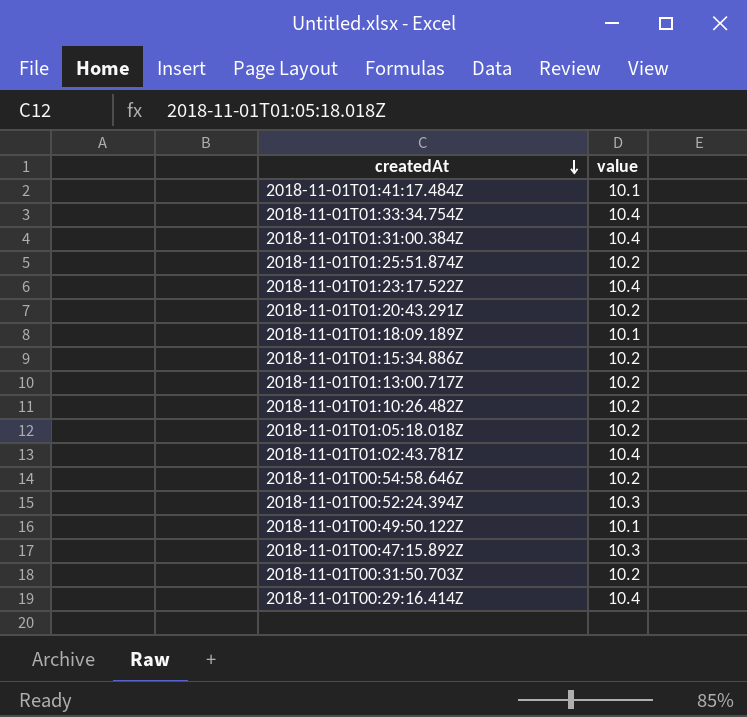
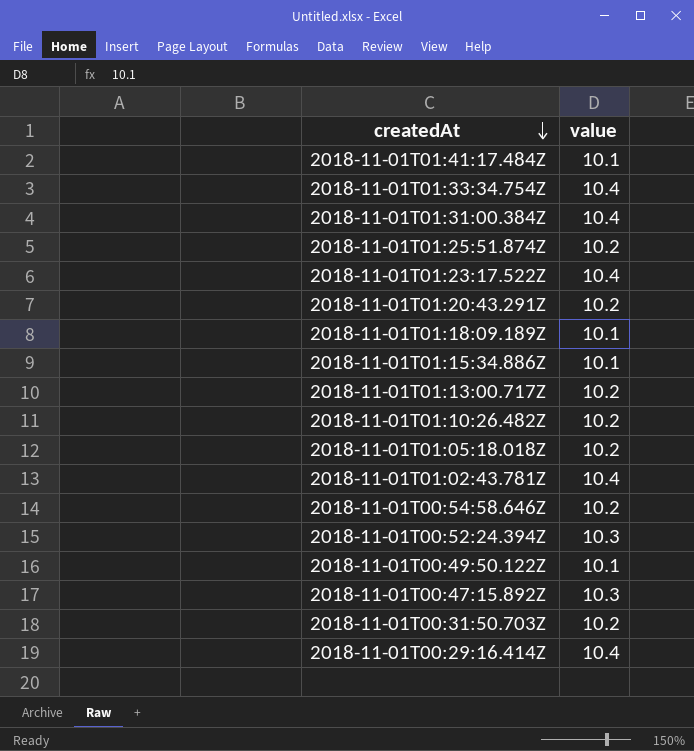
2018-11-01T01:15:34.886Z | value: 10.2 -> 10.1

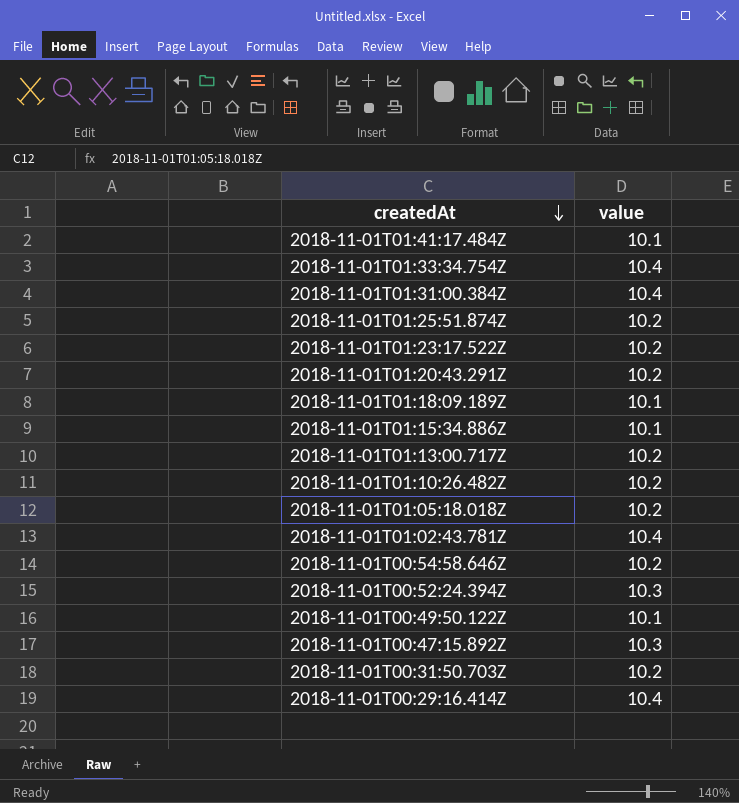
2018-11-01T01:23:17.522Z | value: 10.4 -> 10.2

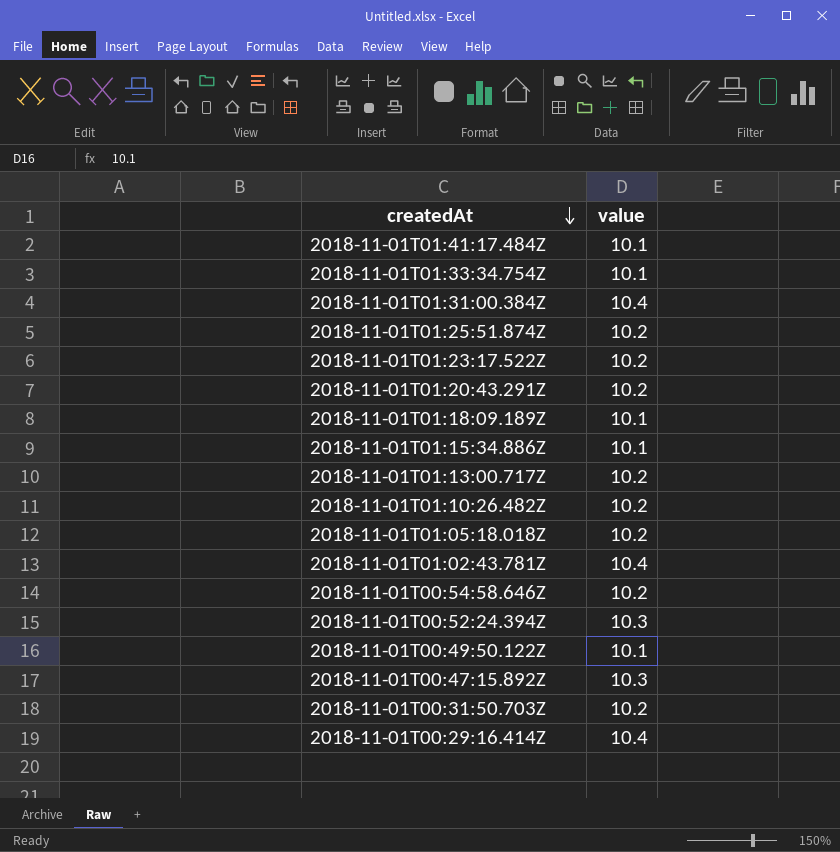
2018-11-01T01:33:34.754Z | value: 10.4 -> 10.1

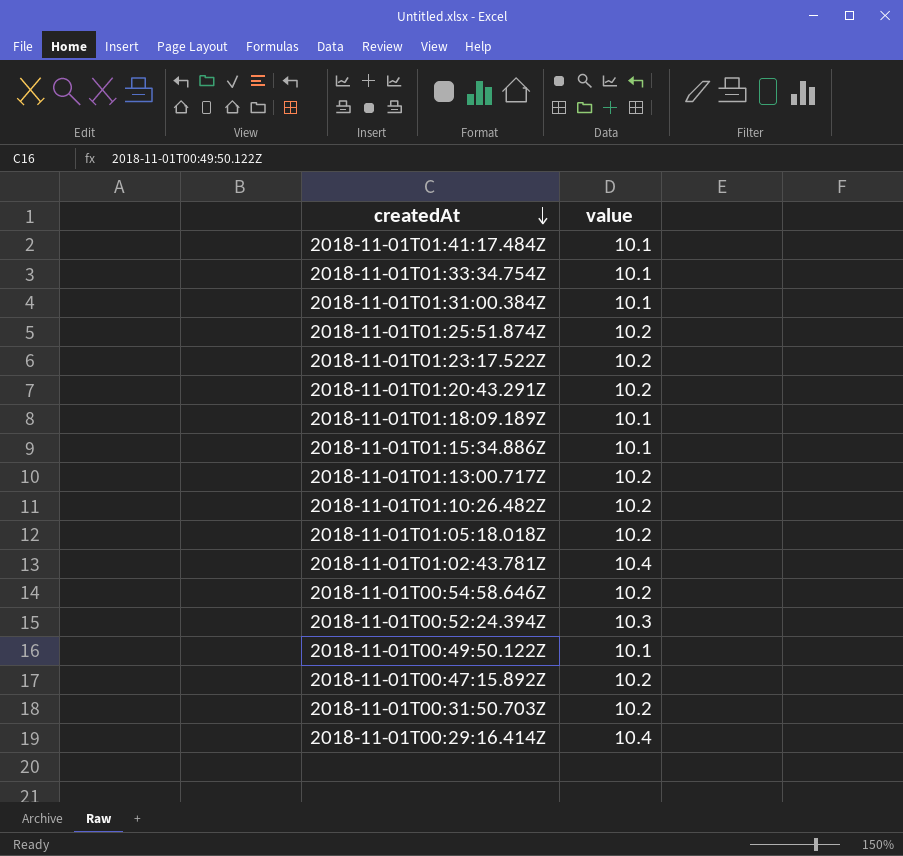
2018-11-01T01:31:00.384Z | value: 10.4 -> 10.1
2018-11-01T00:47:15.892Z | value: 10.3 -> 10.2

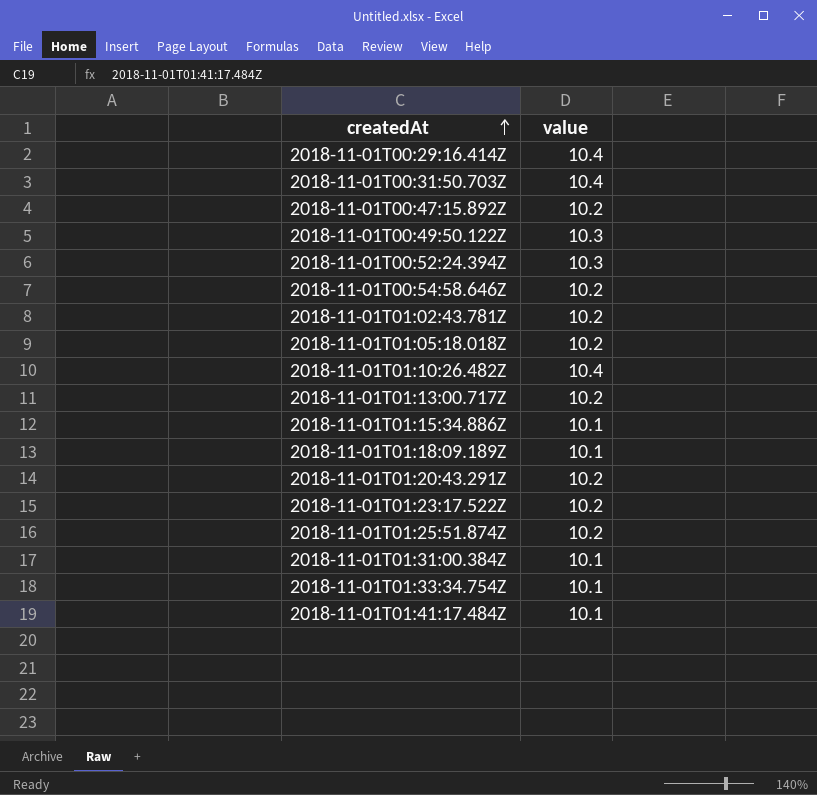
row order: createdAt descending -> createdAt ascending
2018-11-01T00:31:50.703Z | value: 10.2 -> 10.4
2018-11-01T00:49:50.122Z | value: 10.1 -> 10.3
2018-11-01T01:02:43.781Z | value: 10.4 -> 10.2
2018-11-01T01:10:26.482Z | value: 10.2 -> 10.4

